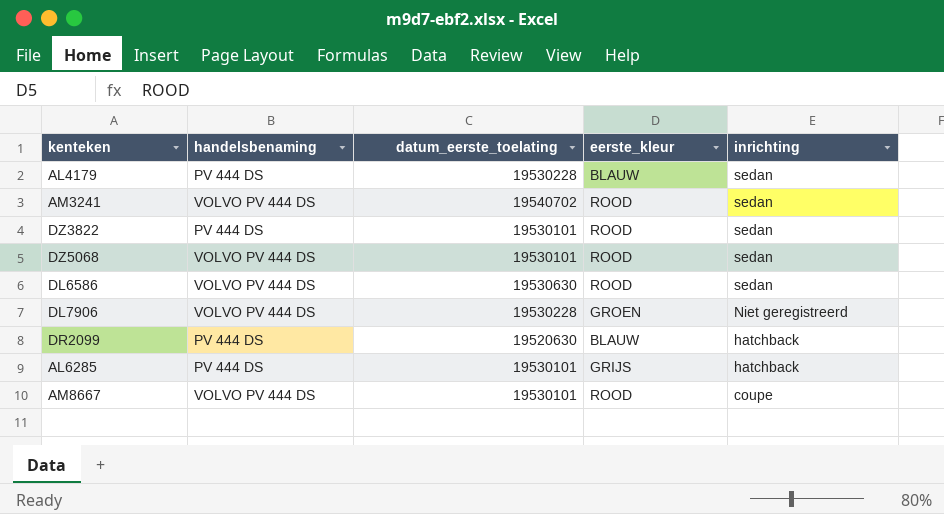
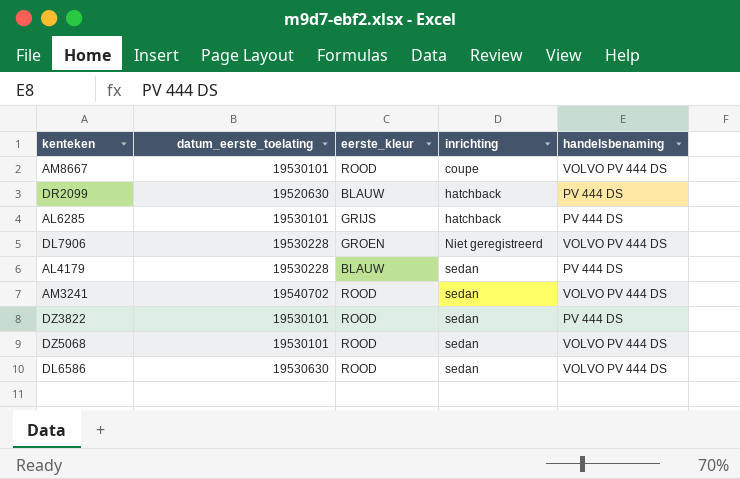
row order: inrichting descending -> inrichting ascending
column handelsbenaming | position: 2 -> 5

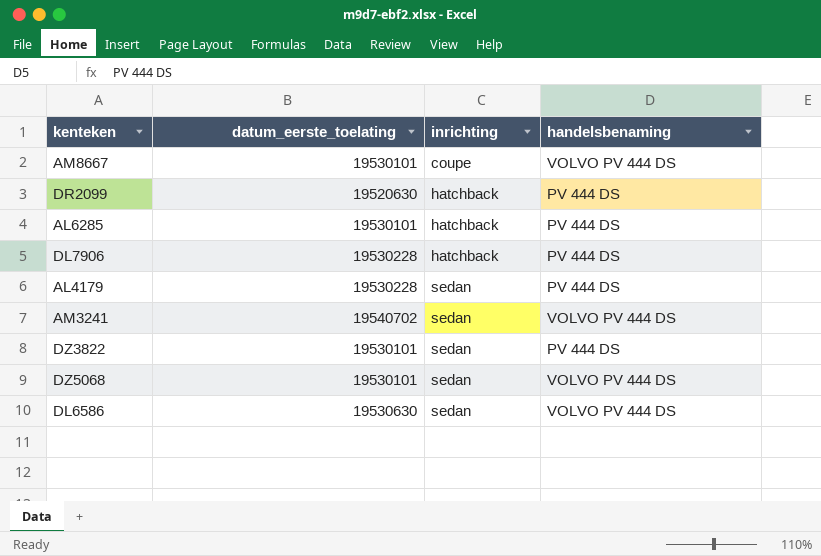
column eerste_kleur | position: 3 -> none
DL7906 | inrichting: Niet geregistreerd -> hatchback
DL7906 | handelsbenaming: VOLVO PV 444 DS -> PV 444 DS

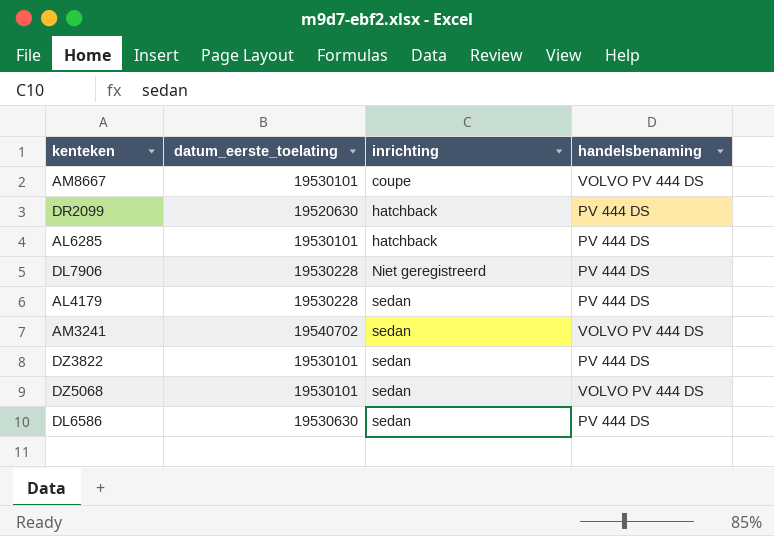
DL7906 | inrichting: hatchback -> Niet geregistreerd
DL6586 | handelsbenaming: VOLVO PV 444 DS -> PV 444 DS

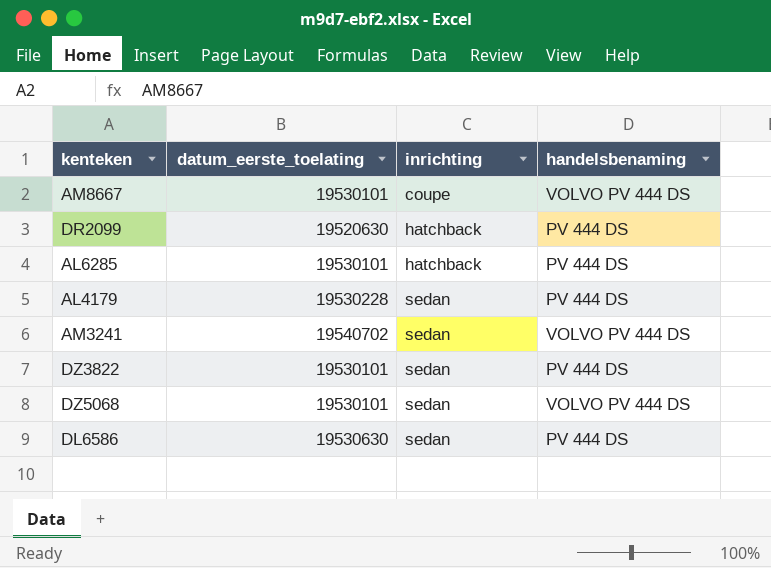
row DL7906: 19530228 | Niet geregistreerd | PV 444 DS -> none

